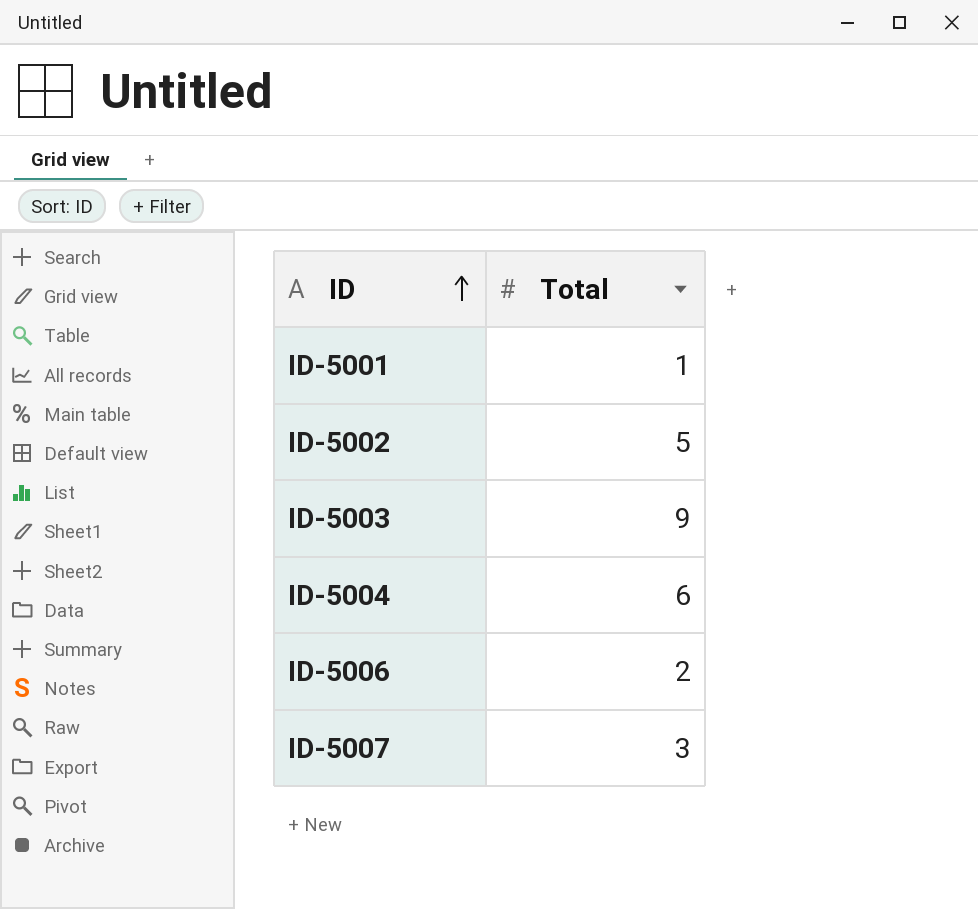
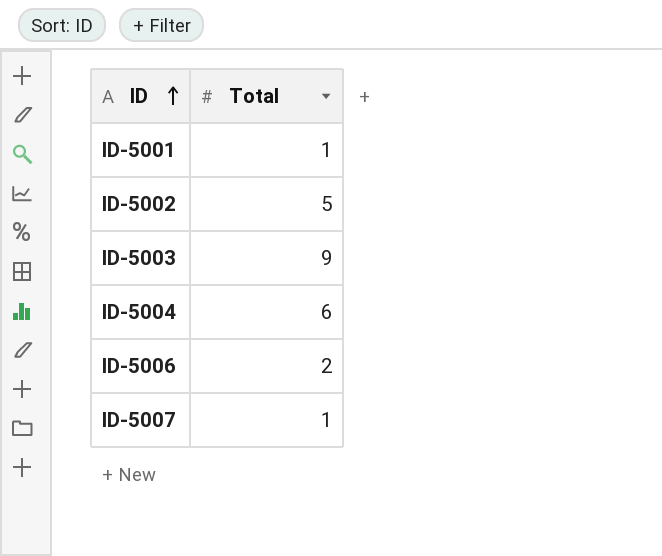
ID-5007 | Total: 3 -> 1

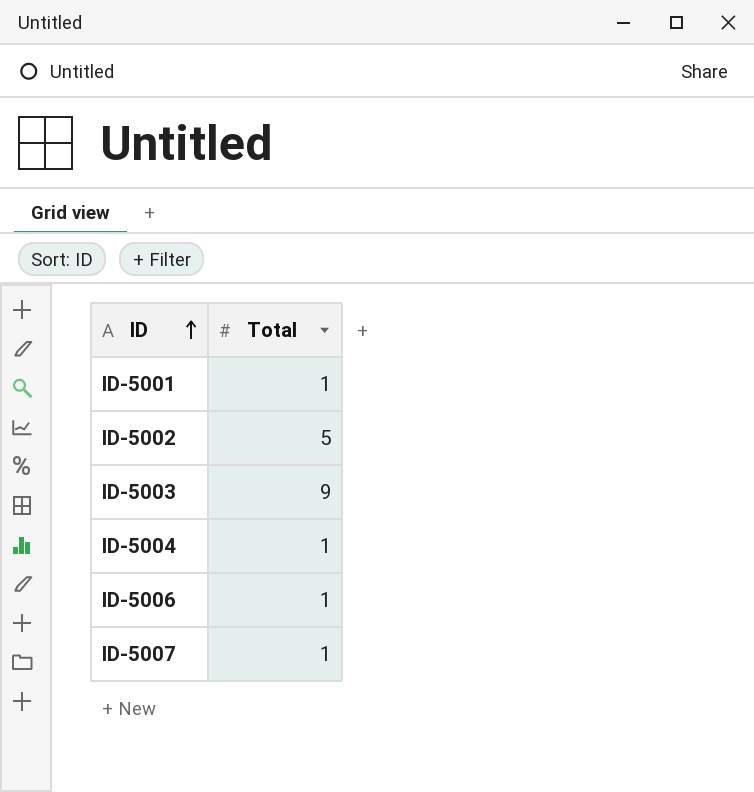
ID-5004 | Total: 6 -> 1
ID-5006 | Total: 2 -> 1

